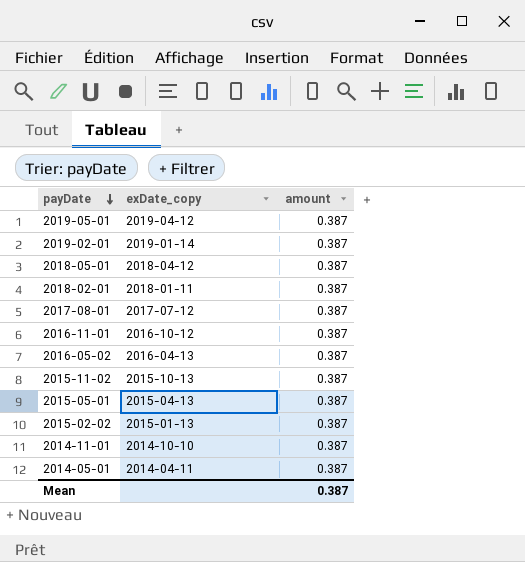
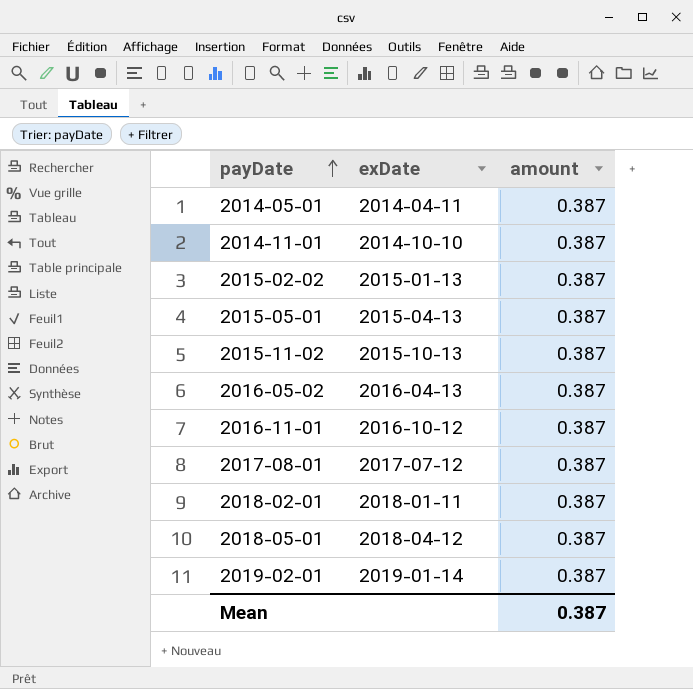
row order: payDate descending -> payDate ascending
column name: exDate_copy -> exDate
row 2019-05-01: 2019-04-12 | 0.387 -> none

